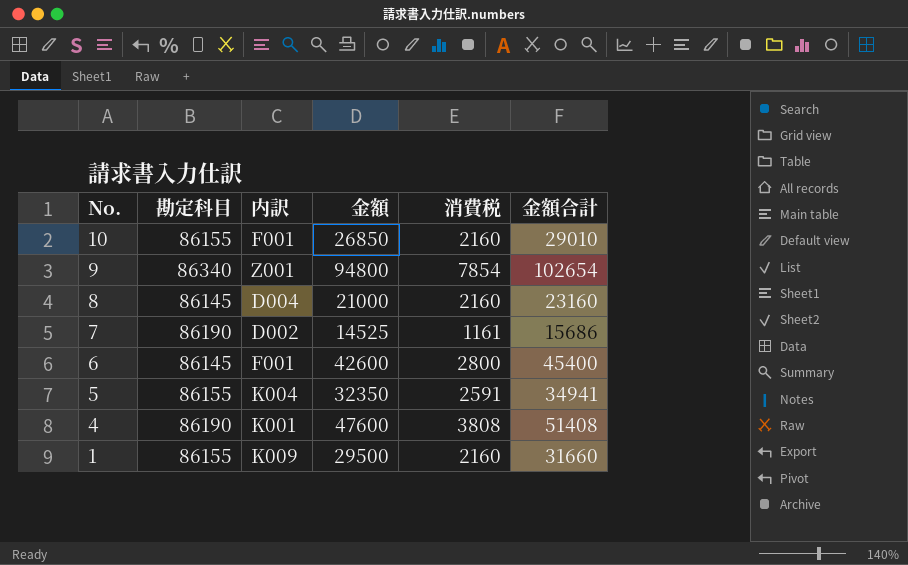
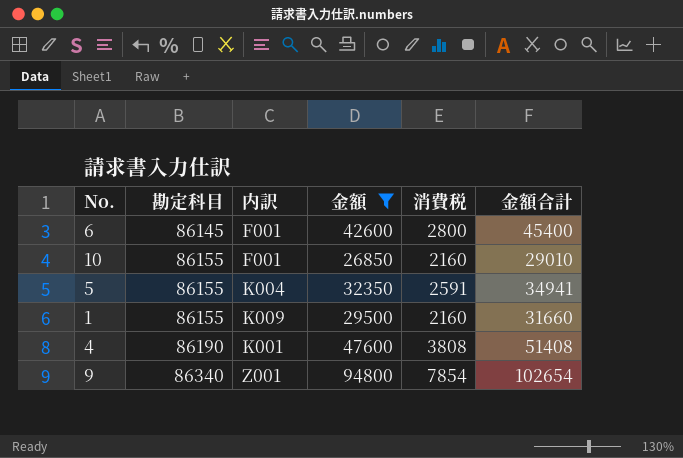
filter: none -> 金額 >= 26850
row order: No. descending -> 勘定科目 ascending

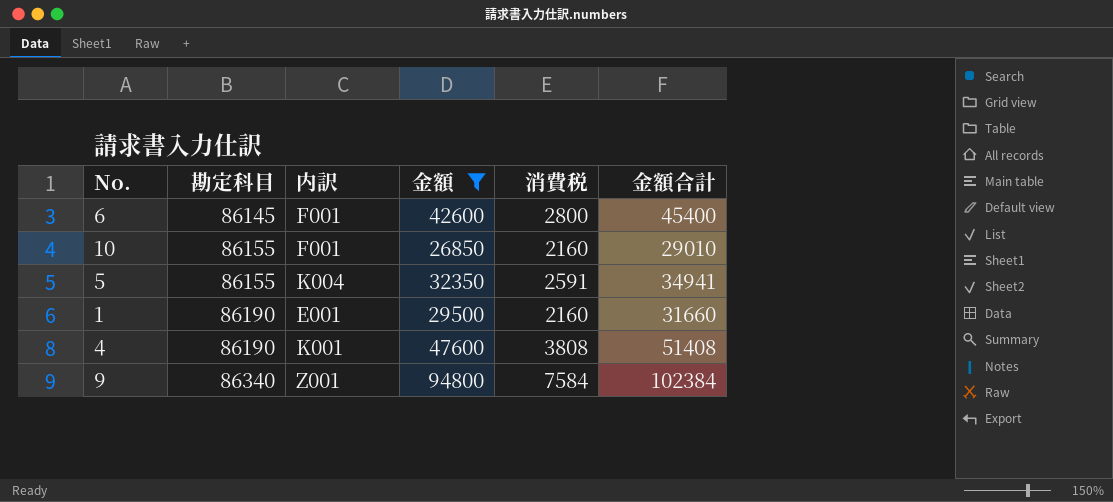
1 | 勘定科目: 86155 -> 86190
1 | 内訳: K009 -> E001
9 | 消費税: 7854 -> 7584
9 | 金額合計: 102654 -> 102384

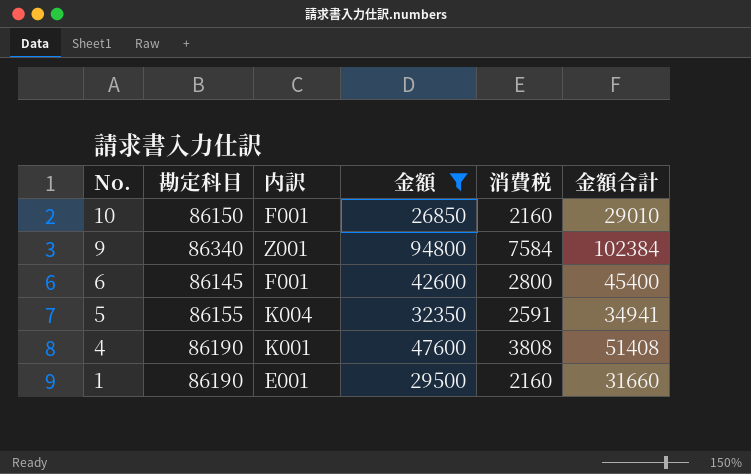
row order: 勘定科目 ascending -> No. descending
10 | 勘定科目: 86155 -> 86150

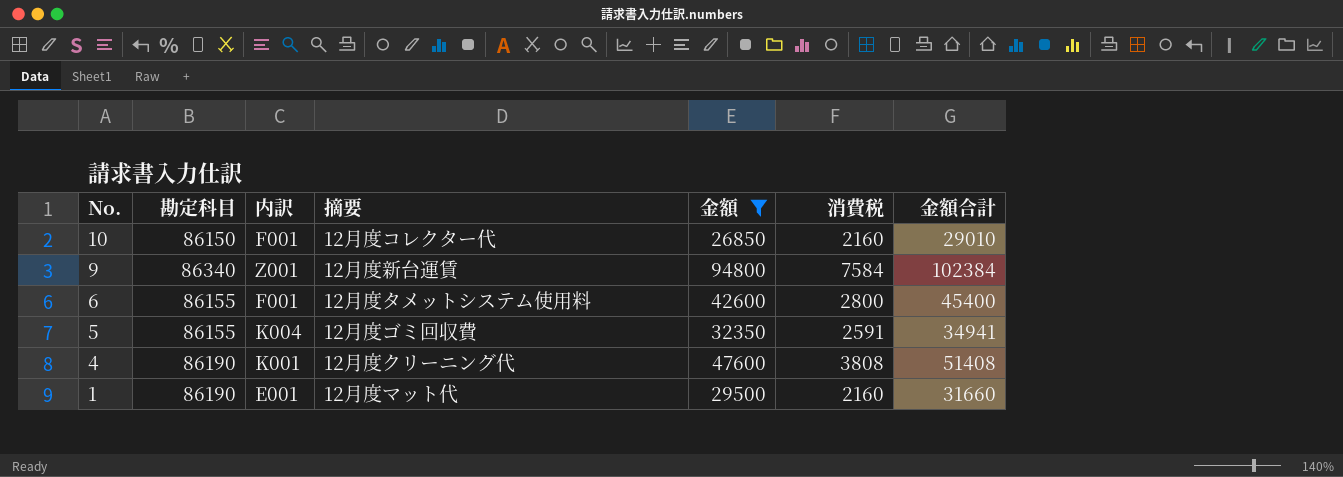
column 摘要 | position: none -> 4
6 | 勘定科目: 86145 -> 86155

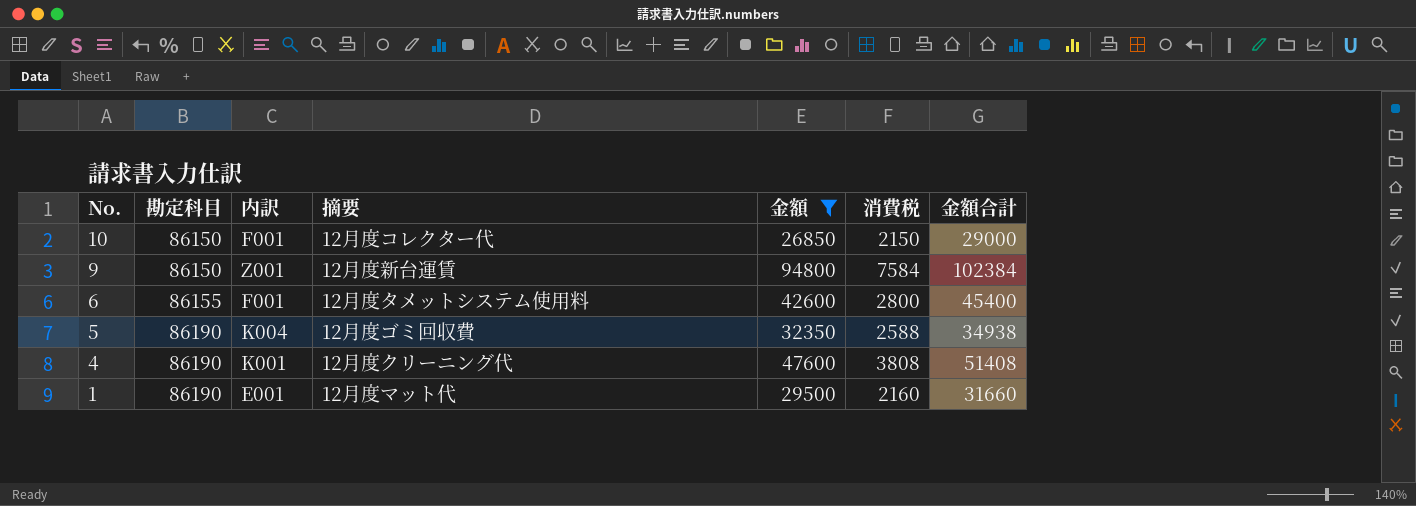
10 | 消費税: 2160 -> 2150
10 | 金額合計: 29010 -> 29000
9 | 勘定科目: 86340 -> 86150
5 | 勘定科目: 86155 -> 86190
5 | 消費税: 2591 -> 2588
5 | 金額合計: 34941 -> 34938

